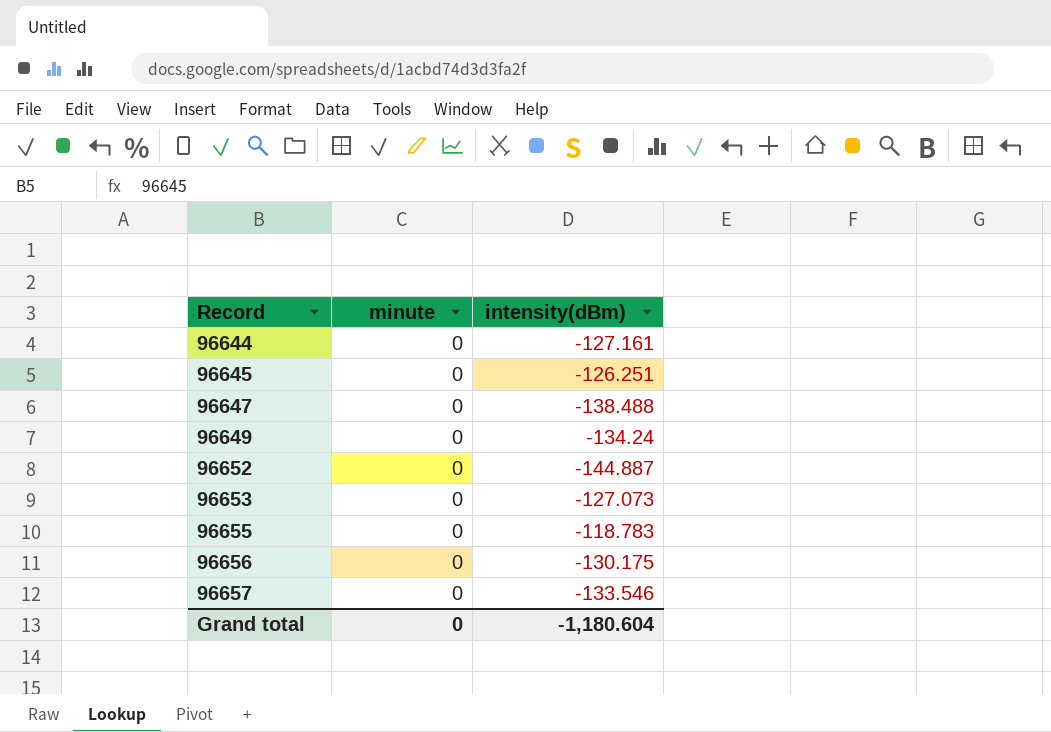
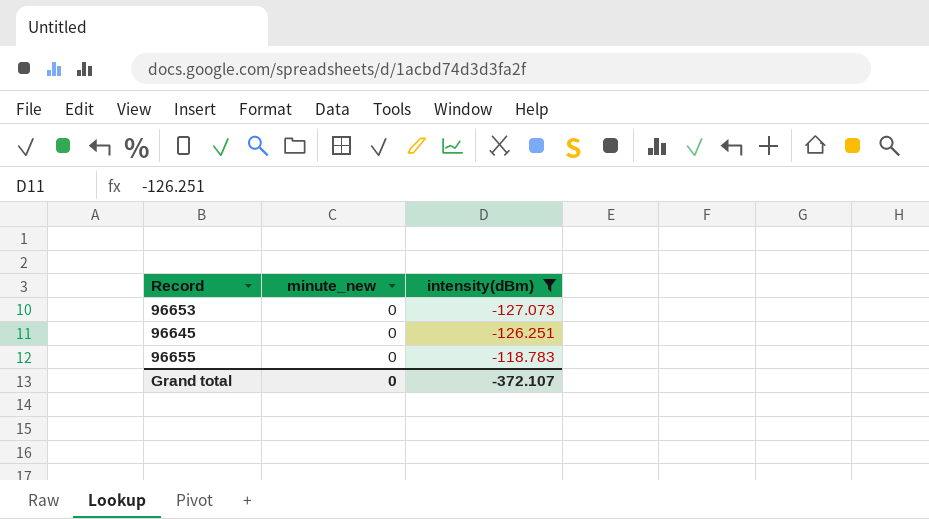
filter: none -> intensity(dBm) >= -127.073
row order: Record ascending -> intensity(dBm) ascending
column name: minute -> minute_new
Grand total | intensity(dBm): -1,180.604 -> -372.107

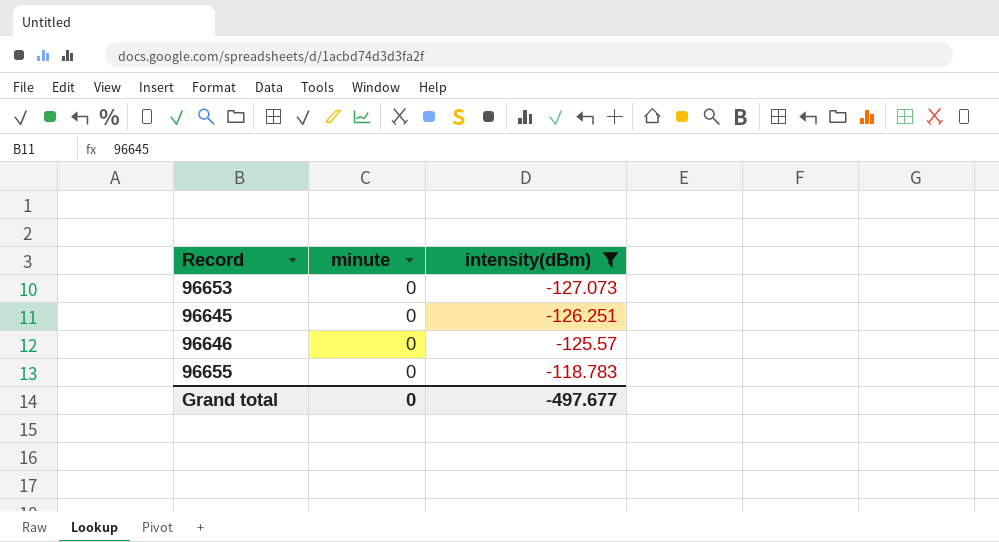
column name: minute_new -> minute
row 96646: none -> 0 | -125.57
Grand total | intensity(dBm): -372.107 -> -497.677

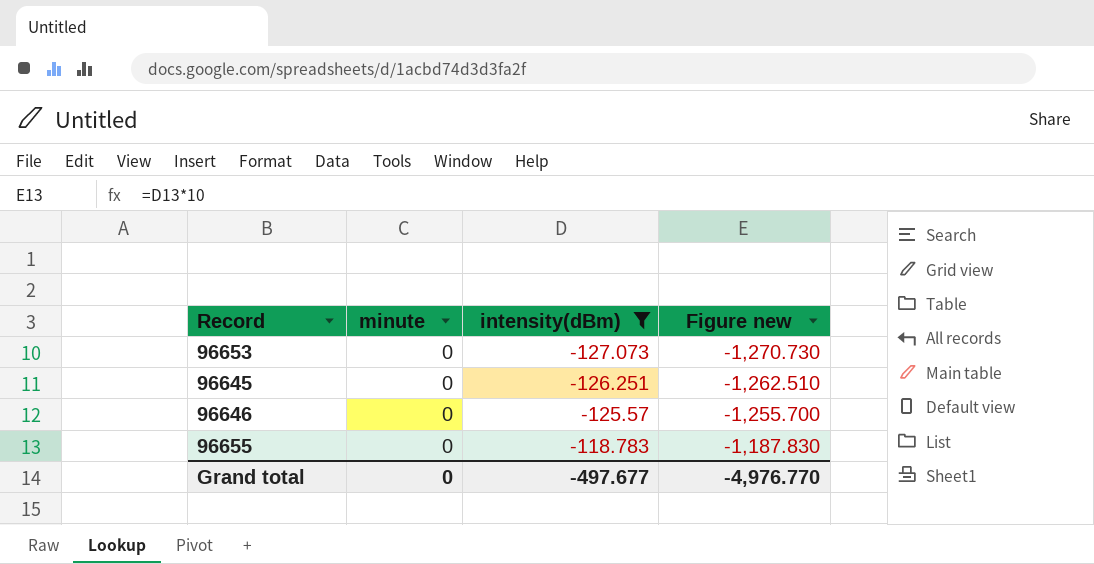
column Figure new | formula: none -> [intensity(dBm)] * 10

